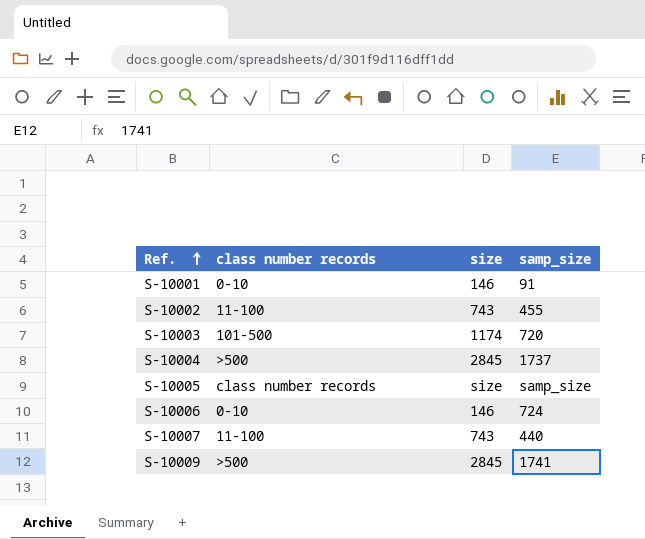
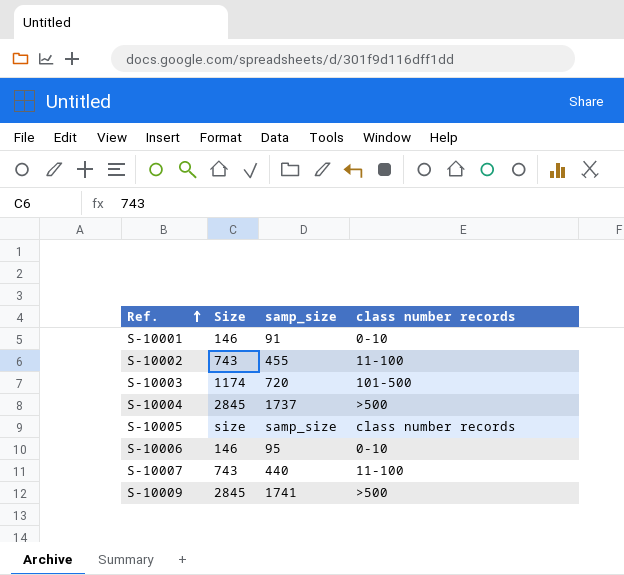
column name: size -> Size
column class number records | position: 2 -> 4
S-10006 | samp_size: 724 -> 95

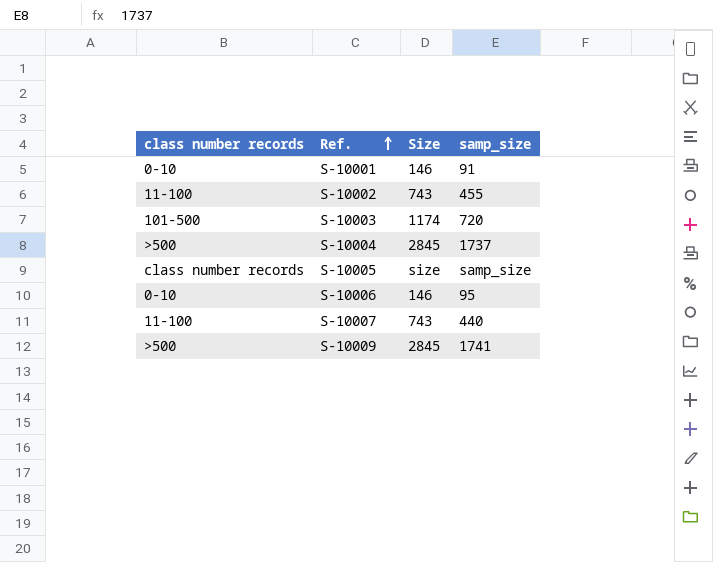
column class number records | position: 4 -> 1

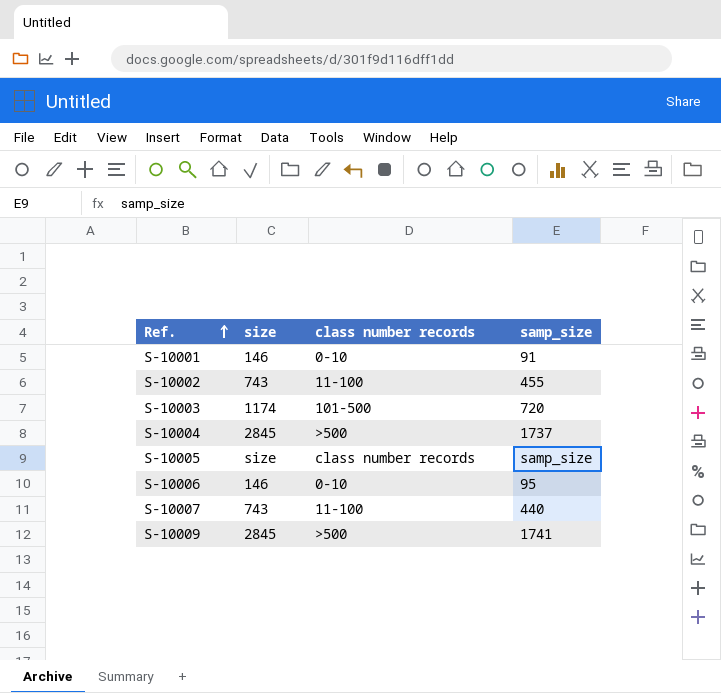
column name: Size -> size
column class number records | position: 1 -> 3

